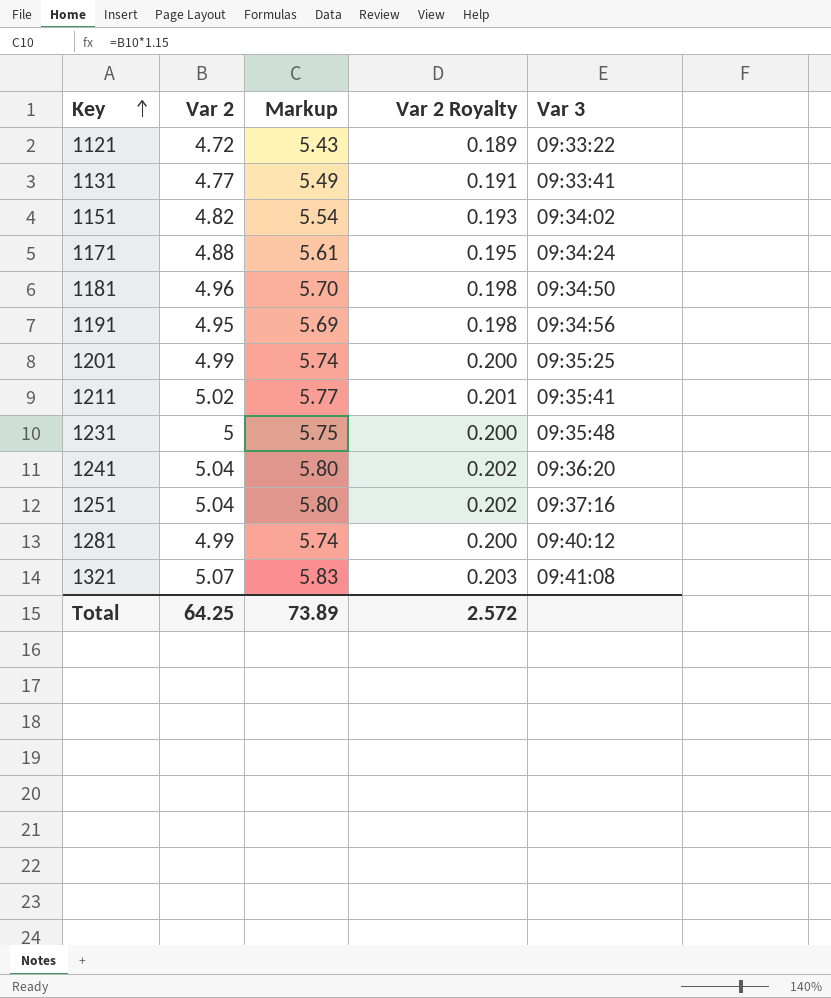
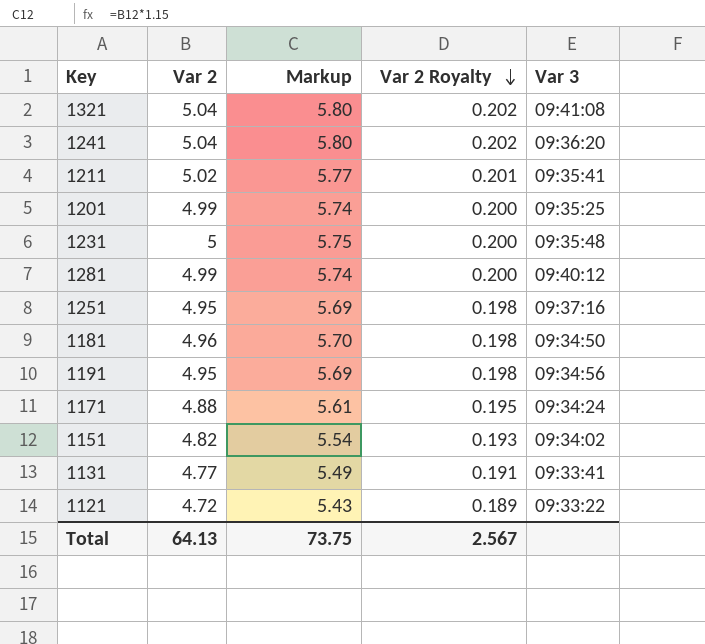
row order: Key ascending -> Var 2 Royalty descending
1321 | Var 2: 5.07 -> 5.04
1321 | Markup: 5.83 -> 5.80
1321 | Var 2 Royalty: 0.203 -> 0.202
1251 | Var 2: 5.04 -> 4.95
1251 | Markup: 5.80 -> 5.69
1251 | Var 2 Royalty: 0.202 -> 0.198
Total | Var 2: 64.25 -> 64.13
Total | Markup: 73.89 -> 73.75
Total | Var 2 Royalty: 2.572 -> 2.567

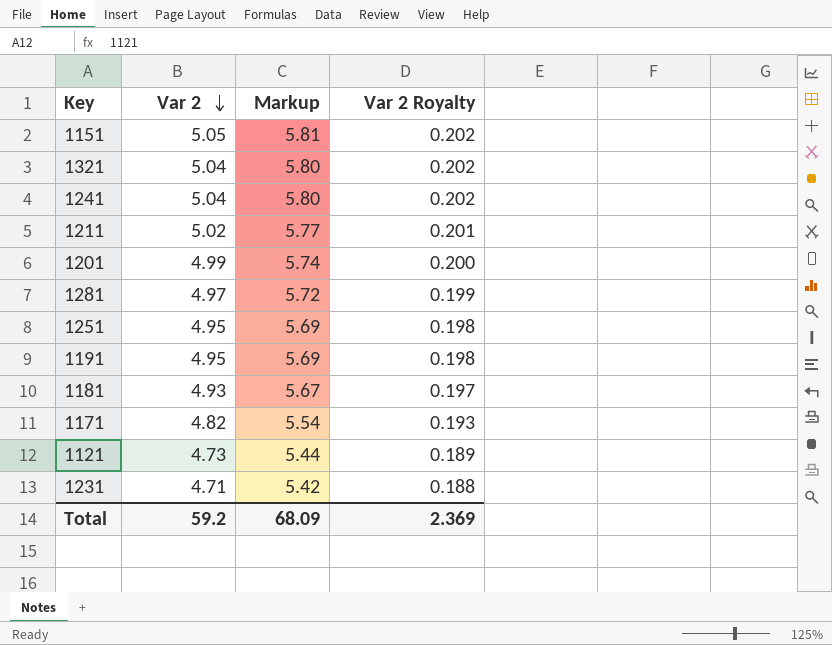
row order: Var 2 Royalty descending -> Var 2 descending
column Var 3 | position: 5 -> none
row 1131: 4.77 | 5.49 | 0.191 | 09:33:41 -> none
1151 | Var 2: 4.82 -> 5.05
1151 | Markup: 5.54 -> 5.81
1151 | Var 2 Royalty: 0.193 -> 0.202
1281 | Var 2: 4.99 -> 4.97
1281 | Markup: 5.74 -> 5.72
1281 | Var 2 Royalty: 0.200 -> 0.199
1181 | Var 2: 4.96 -> 4.93
1181 | Markup: 5.70 -> 5.67
1181 | Var 2 Royalty: 0.198 -> 0.197
1171 | Var 2: 4.88 -> 4.82
1171 | Markup: 5.61 -> 5.54
1171 | Var 2 Royalty: 0.195 -> 0.193
1121 | Var 2: 4.72 -> 4.73
1121 | Markup: 5.43 -> 5.44
1231 | Var 2: 5 -> 4.71
1231 | Markup: 5.75 -> 5.42
1231 | Var 2 Royalty: 0.200 -> 0.188
Total | Var 2: 64.13 -> 59.2
Total | Markup: 73.75 -> 68.09
Total | Var 2 Royalty: 2.567 -> 2.369

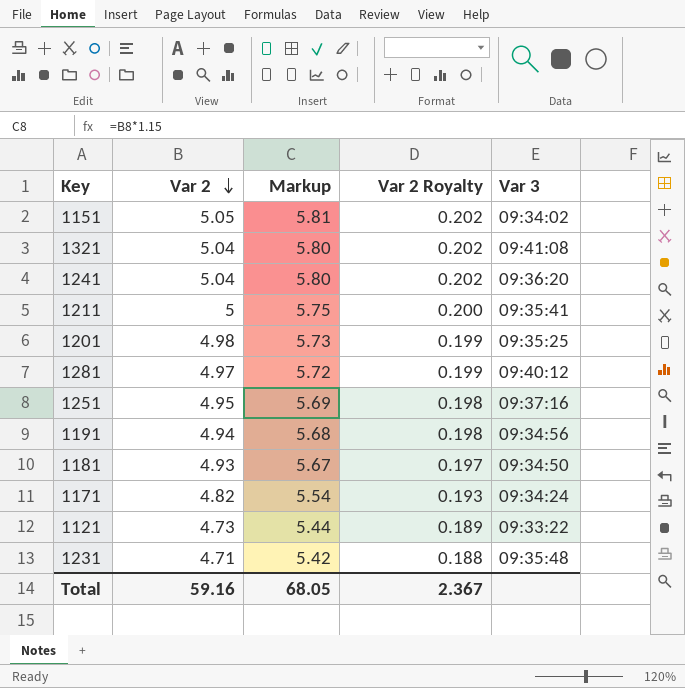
column Var 3 | position: none -> 5
1211 | Var 2: 5.02 -> 5
1211 | Markup: 5.77 -> 5.75
1211 | Var 2 Royalty: 0.201 -> 0.200
1201 | Var 2: 4.99 -> 4.98
1201 | Markup: 5.74 -> 5.73
1201 | Var 2 Royalty: 0.200 -> 0.199
1191 | Var 2: 4.95 -> 4.94
1191 | Markup: 5.69 -> 5.68
Total | Var 2: 59.2 -> 59.16
Total | Markup: 68.09 -> 68.05
Total | Var 2 Royalty: 2.369 -> 2.367

